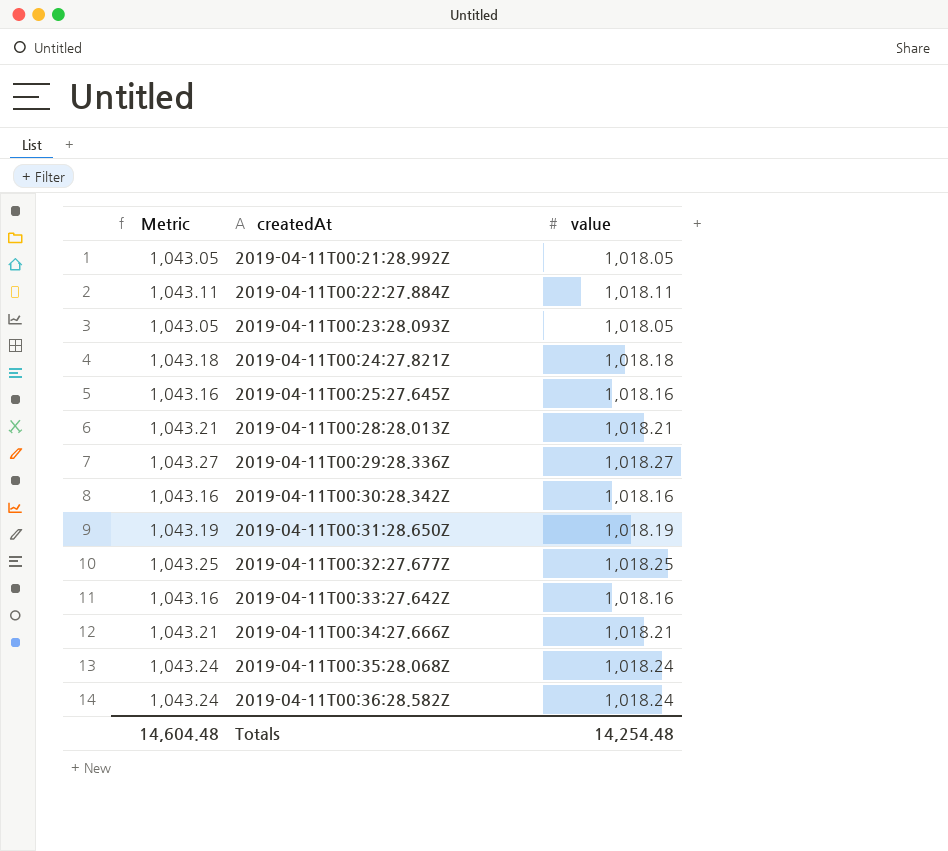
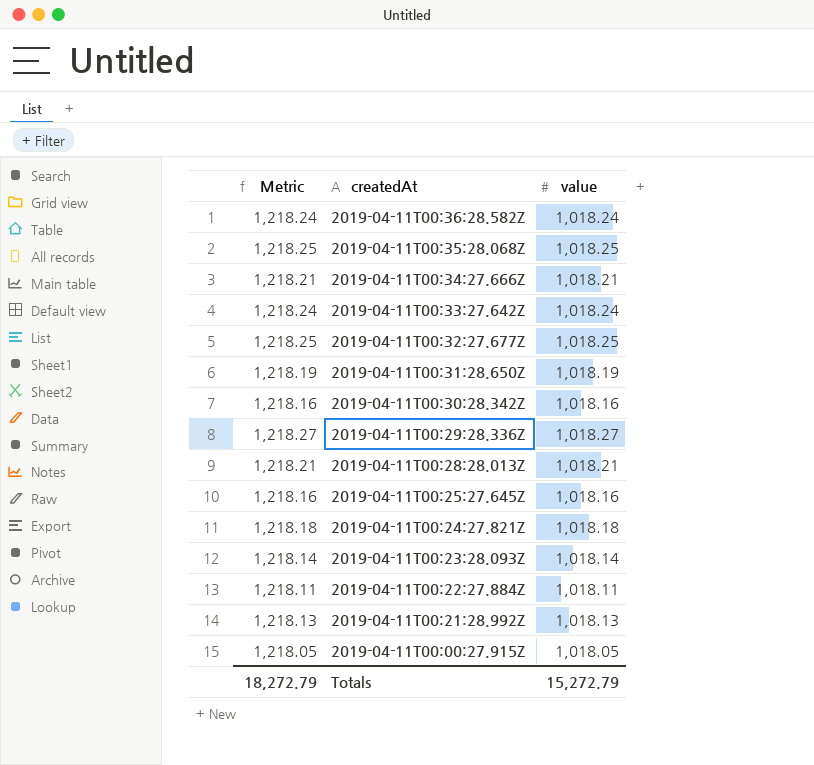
row order: createdAt ascending -> createdAt descending
column Metric | formula: [value] + 25 -> [value] + 200
2019-04-11T00:35:28.068Z | value: 1,018.24 -> 1,018.25
2019-04-11T00:33:27.642Z | value: 1,018.16 -> 1,018.24
2019-04-11T00:23:28.093Z | value: 1,018.05 -> 1,018.14
2019-04-11T00:21:28.992Z | value: 1,018.05 -> 1,018.13
row 2019-04-11T00:00:27.915Z: none -> 1,218.05 | 1,018.05
Totals | Metric: 14,604.48 -> 18,272.79
Totals | value: 14,254.48 -> 15,272.79

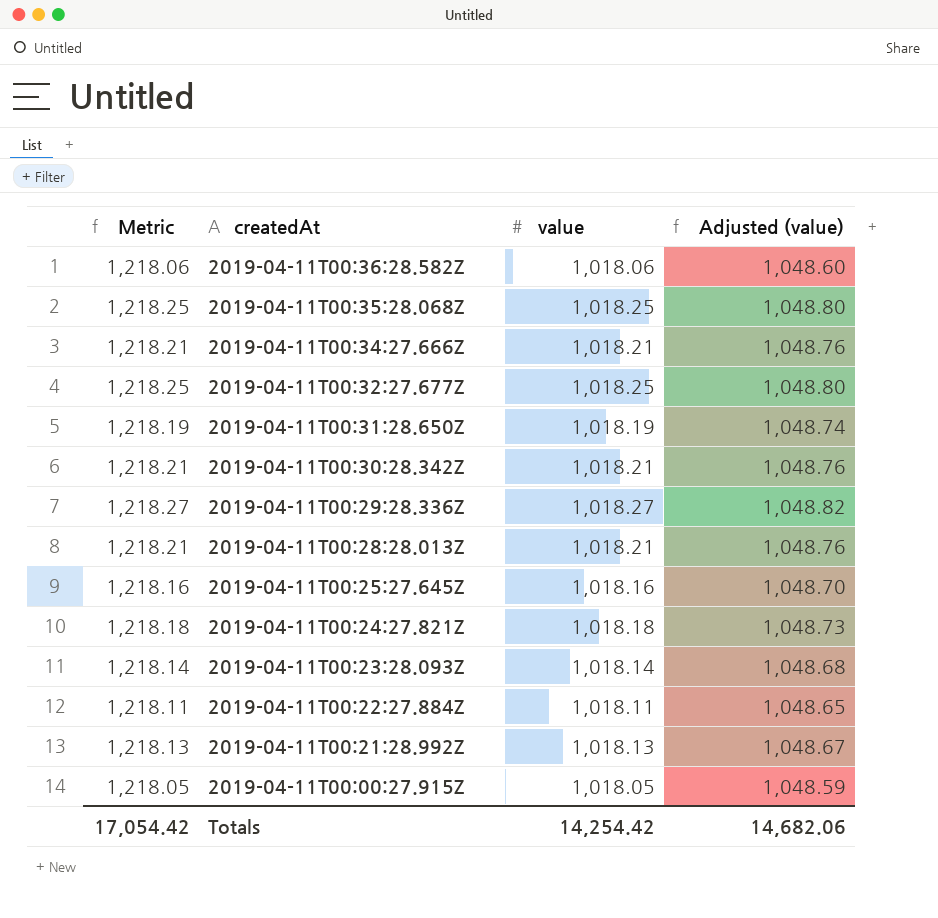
column Adjusted (value) | formula: none -> [value] * 1.03
row 2019-04-11T00:33:27.642Z: 1,218.24 | 1,018.24 -> none
2019-04-11T00:36:28.582Z | Metric: 1,218.24 -> 1,218.06
2019-04-11T00:36:28.582Z | value: 1,018.24 -> 1,018.06
2019-04-11T00:30:28.342Z | Metric: 1,218.16 -> 1,218.21
2019-04-11T00:30:28.342Z | value: 1,018.16 -> 1,018.21
Totals | Metric: 18,272.79 -> 17,054.42
Totals | value: 15,272.79 -> 14,254.42

